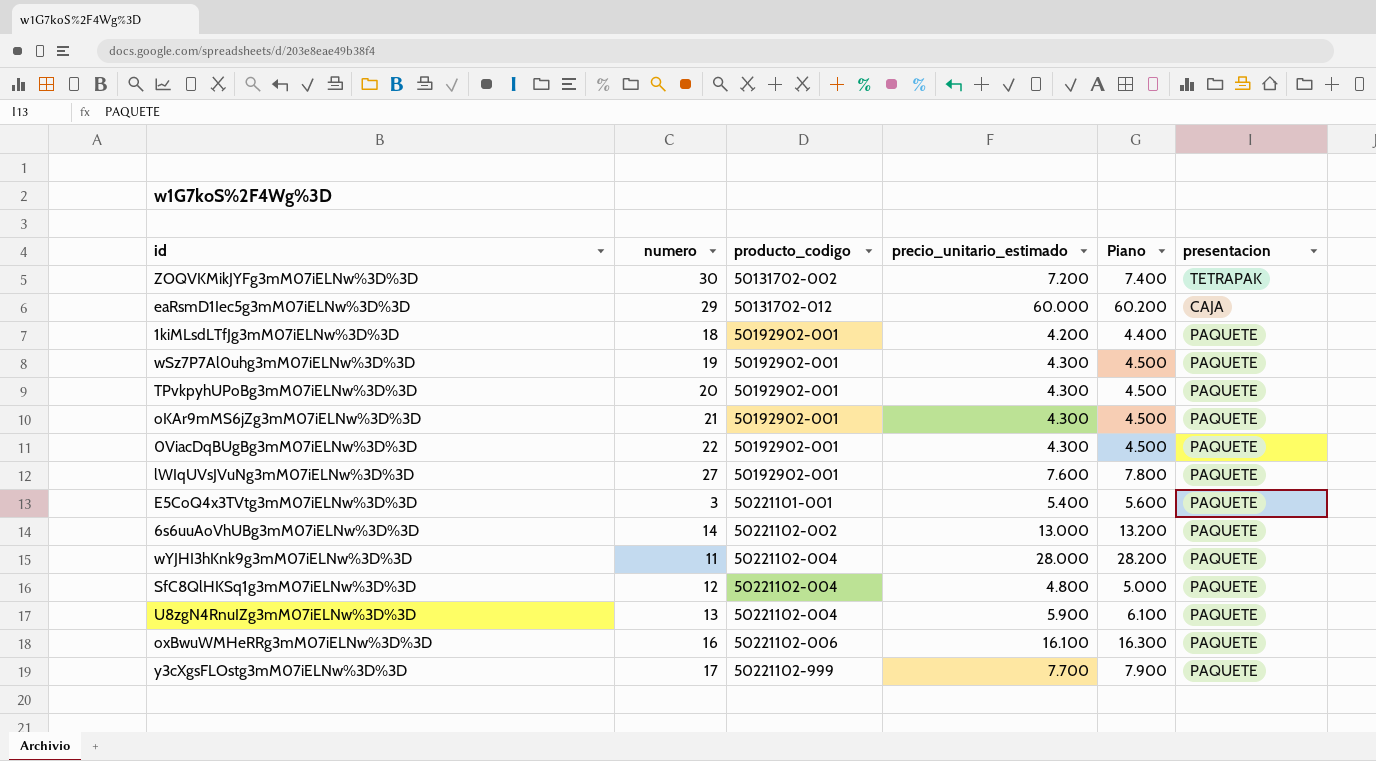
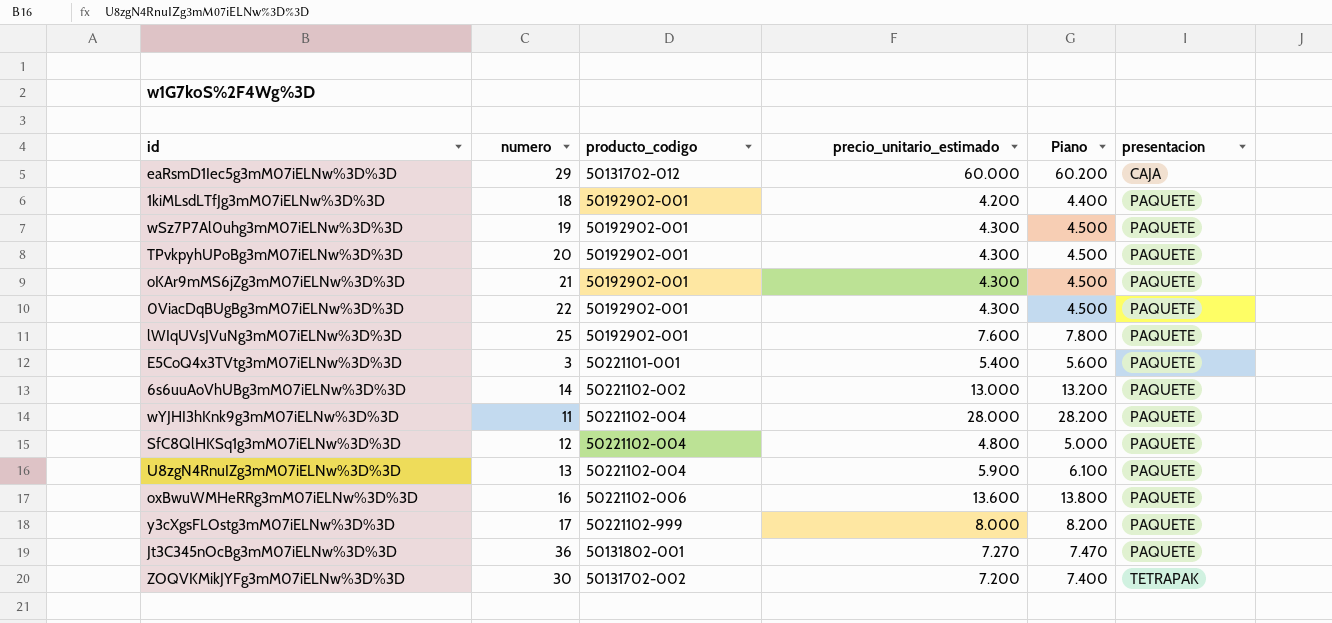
row order: producto_codigo ascending -> presentacion ascending
lWIqUVsJVuNg3mM07iELNw%3D%3D | numero: 27 -> 25
oxBwuWMHeRRg3mM07iELNw%3D%3D | precio_unitario_estimado: 16.100 -> 13.600
oxBwuWMHeRRg3mM07iELNw%3D%3D | Piano: 16.300 -> 13.800
y3cXgsFLOstg3mM07iELNw%3D%3D | precio_unitario_estimado: 7.700 -> 8.000
y3cXgsFLOstg3mM07iELNw%3D%3D | Piano: 7.900 -> 8.200
row Jt3C345nOcBg3mM07iELNw%3D%3D: none -> 36 | 50131802-001 | 7.270 | 7.470 | PAQUETE

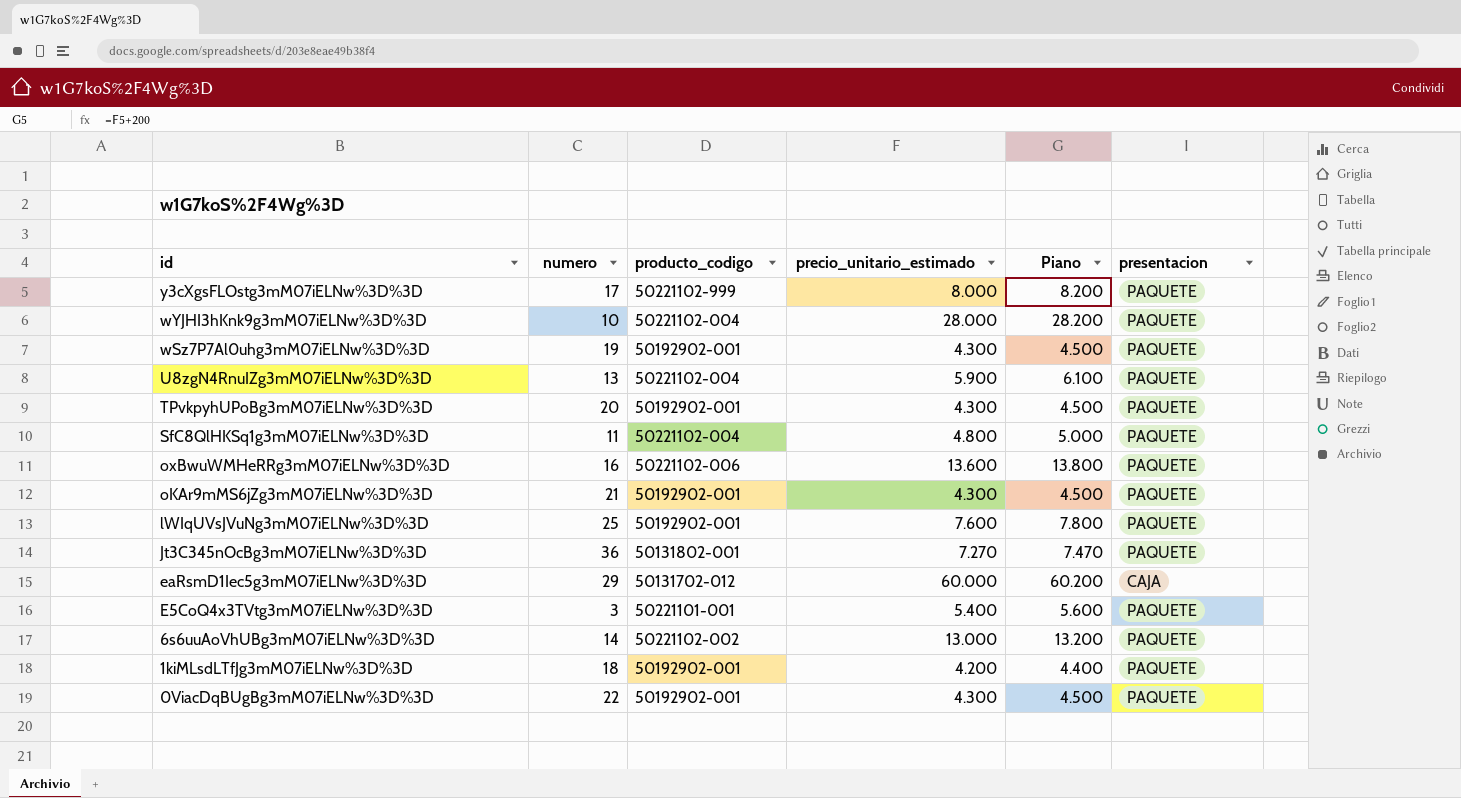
row order: presentacion ascending -> id descending
row ZOQVKMikJYFg3mM07iELNw%3D%3D: 30 | 50131702-002 | 7.200 | 7.400 | TETRAPAK -> none
wYJHI3hKnk9g3mM07iELNw%3D%3D | numero: 11 -> 10
SfC8QlHKSq1g3mM07iELNw%3D%3D | numero: 12 -> 11

